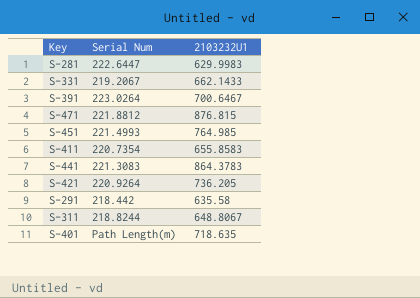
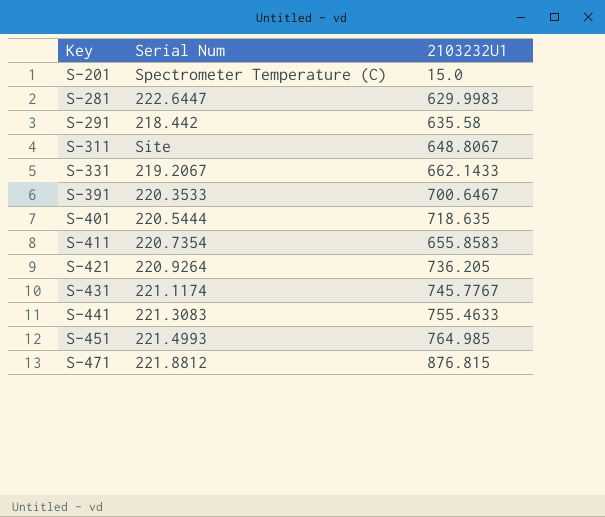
row order: none -> Key ascending
row S-201: none -> Spectrometer Temperature (C) | 15.0
S-311 | Serial Num: 218.8244 -> Site
S-391 | Serial Num: 223.0264 -> 220.3533
S-401 | Serial Num: Path Length(m) -> 220.5444
row S-431: none -> 221.1174 | 745.7767
S-441 | 2103232U1: 864.3783 -> 755.4633

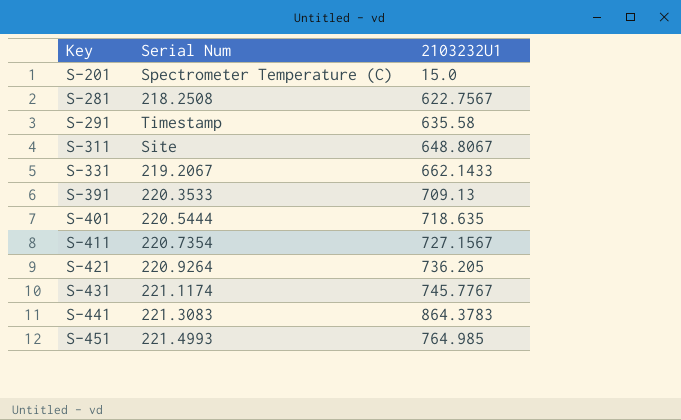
row S-471: 221.8812 | 876.815 -> none
S-281 | Serial Num: 222.6447 -> 218.2508
S-281 | 2103232U1: 629.9983 -> 622.7567
S-291 | Serial Num: 218.442 -> Timestamp
S-391 | 2103232U1: 700.6467 -> 709.13
S-411 | 2103232U1: 655.8583 -> 727.1567
S-441 | 2103232U1: 755.4633 -> 864.3783

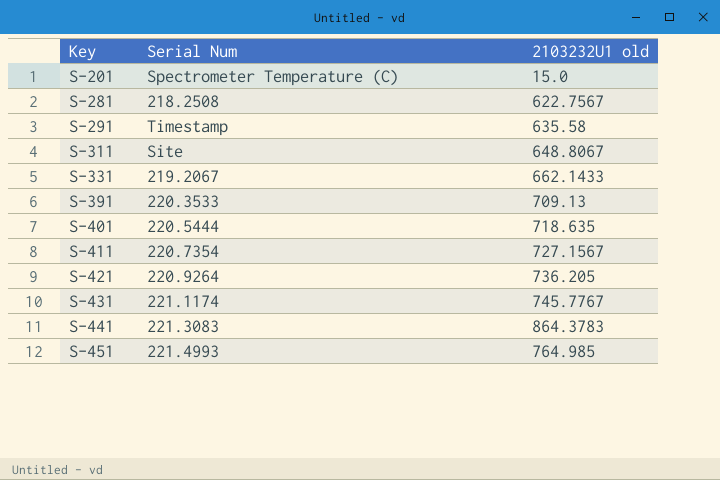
column name: 2103232U1 -> 2103232U1 old

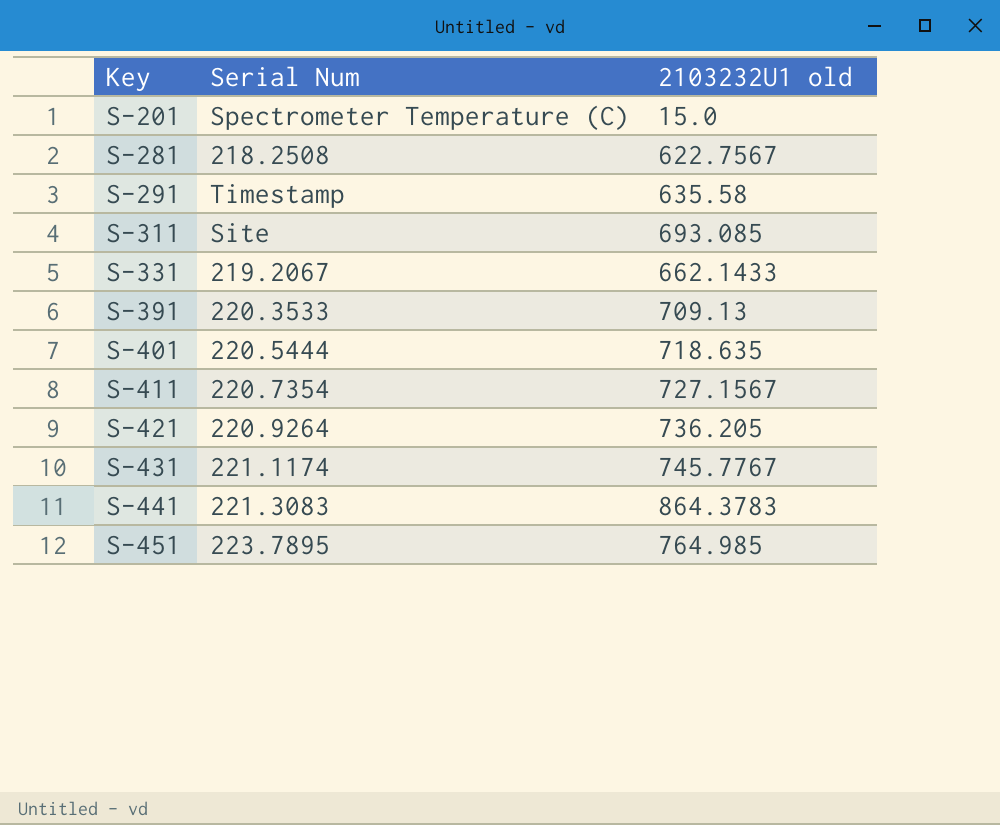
S-311 | 2103232U1 old: 648.8067 -> 693.085
S-451 | Serial Num: 221.4993 -> 223.7895

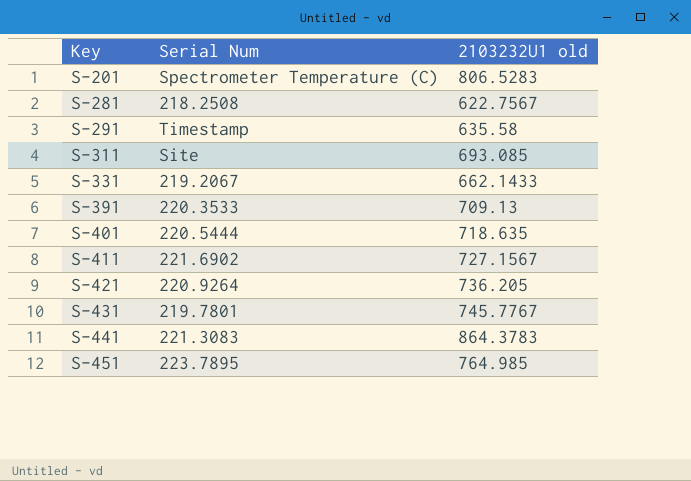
S-201 | 2103232U1 old: 15.0 -> 806.5283
S-411 | Serial Num: 220.7354 -> 221.6902
S-431 | Serial Num: 221.1174 -> 219.7801

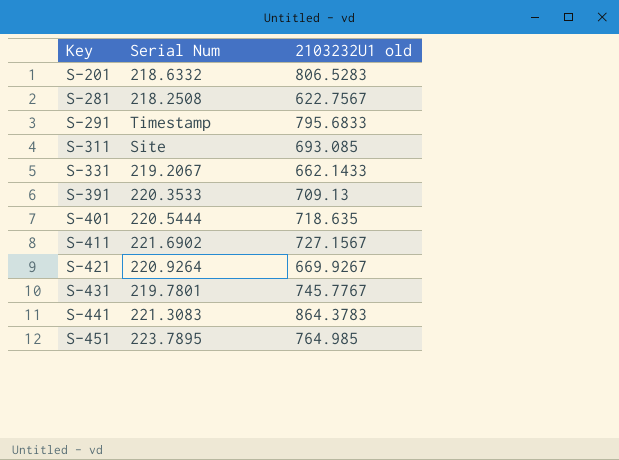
S-201 | Serial Num: Spectrometer Temperature (C) -> 218.6332
S-291 | 2103232U1 old: 635.58 -> 795.6833
S-421 | 2103232U1 old: 736.205 -> 669.9267

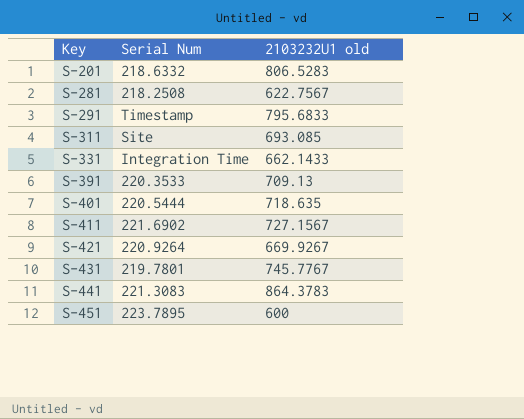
S-331 | Serial Num: 219.2067 -> Integration Time
S-451 | 2103232U1 old: 764.985 -> 600

